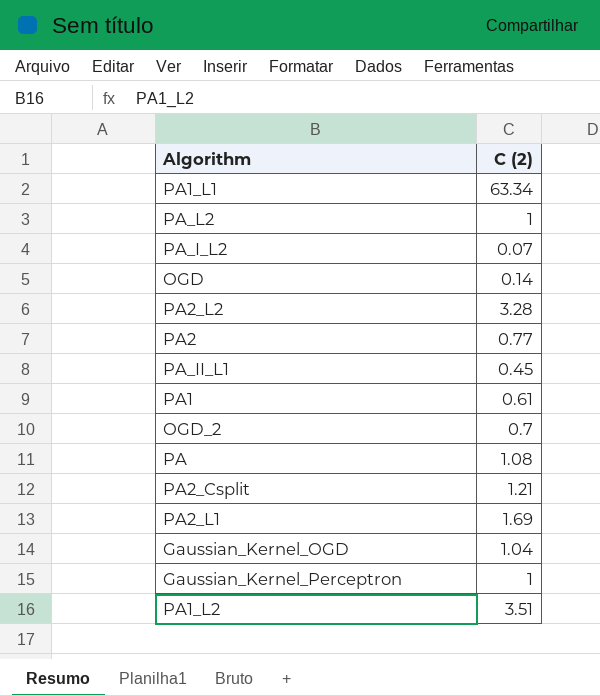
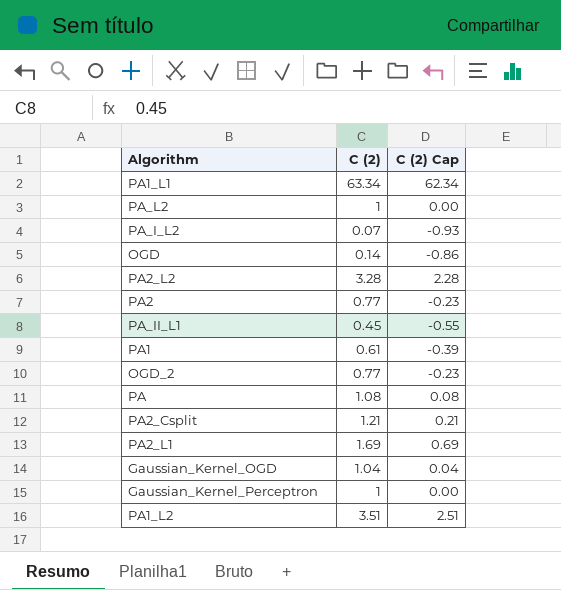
column C (2) Cap | formula: none -> [C (2)] - 1
OGD_2 | C (2): 0.7 -> 0.77

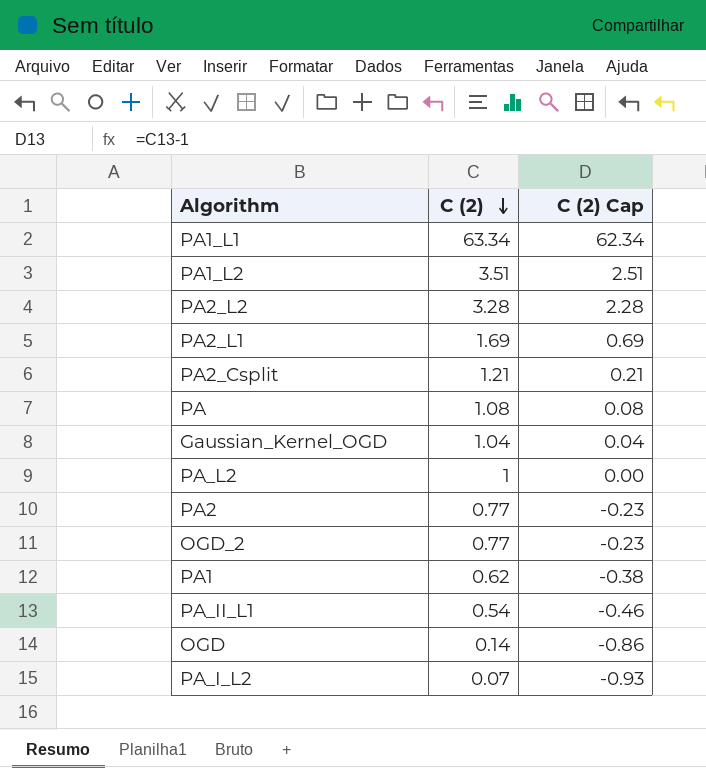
row order: none -> C (2) descending
row Gaussian_Kernel_Perceptron: 1 | 0.00 -> none
PA1 | C (2): 0.61 -> 0.62
PA1 | C (2) Cap: -0.39 -> -0.38
PA_II_L1 | C (2): 0.45 -> 0.54
PA_II_L1 | C (2) Cap: -0.55 -> -0.46

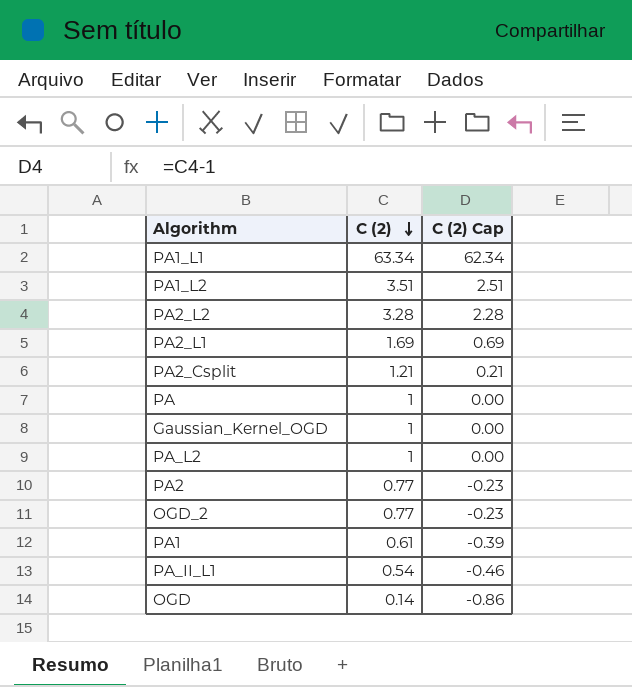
row PA_I_L2: 0.07 | -0.93 -> none
PA | C (2): 1.08 -> 1
PA | C (2) Cap: 0.08 -> 0.00
Gaussian_Kernel_OGD | C (2): 1.04 -> 1
Gaussian_Kernel_OGD | C (2) Cap: 0.04 -> 0.00
PA1 | C (2): 0.62 -> 0.61
PA1 | C (2) Cap: -0.38 -> -0.39

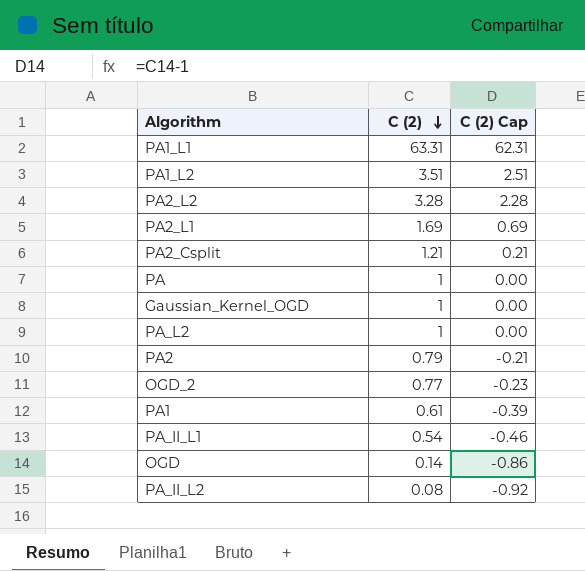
PA1_L1 | C (2): 63.34 -> 63.31
PA1_L1 | C (2) Cap: 62.34 -> 62.31
PA2 | C (2): 0.77 -> 0.79
PA2 | C (2) Cap: -0.23 -> -0.21
row PA_II_L2: none -> 0.08 | -0.92

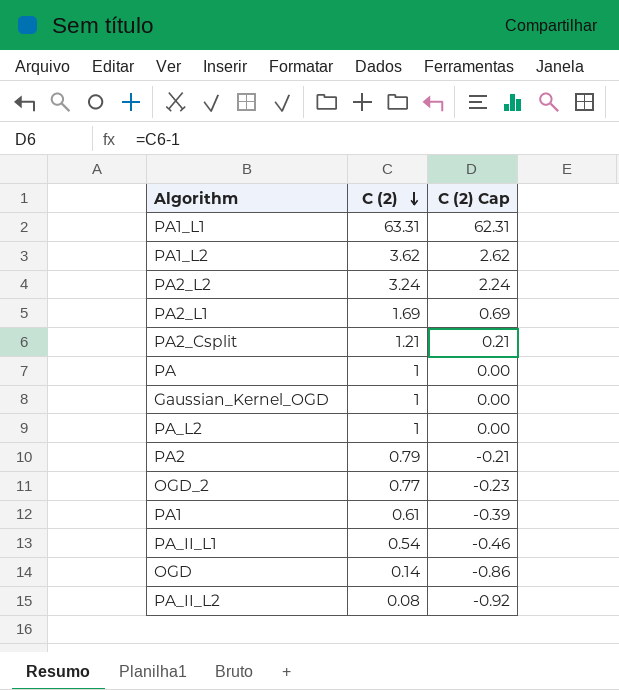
PA1_L2 | C (2): 3.51 -> 3.62
PA1_L2 | C (2) Cap: 2.51 -> 2.62
PA2_L2 | C (2): 3.28 -> 3.24
PA2_L2 | C (2) Cap: 2.28 -> 2.24

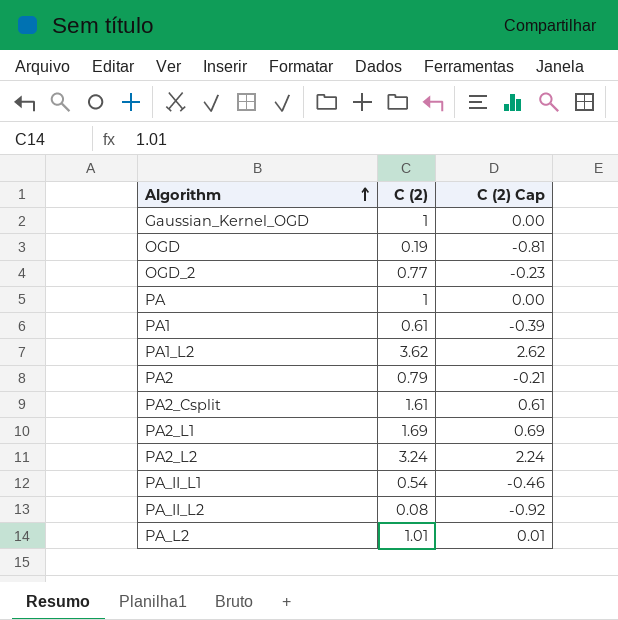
row order: C (2) descending -> Algorithm ascending
row PA1_L1: 63.31 | 62.31 -> none
OGD | C (2): 0.14 -> 0.19
OGD | C (2) Cap: -0.86 -> -0.81
PA2_Csplit | C (2): 1.21 -> 1.61
PA2_Csplit | C (2) Cap: 0.21 -> 0.61
PA_L2 | C (2): 1 -> 1.01
PA_L2 | C (2) Cap: 0.00 -> 0.01

